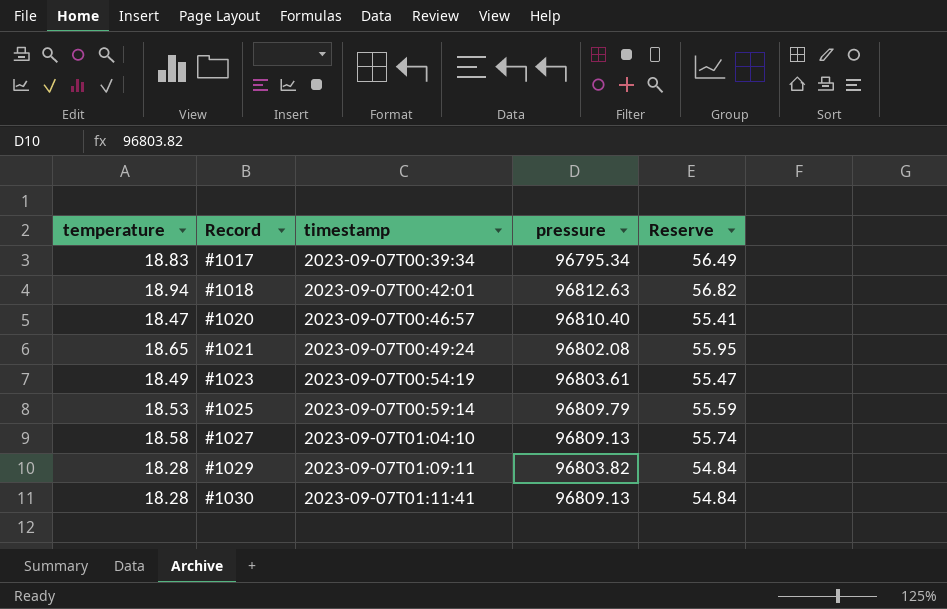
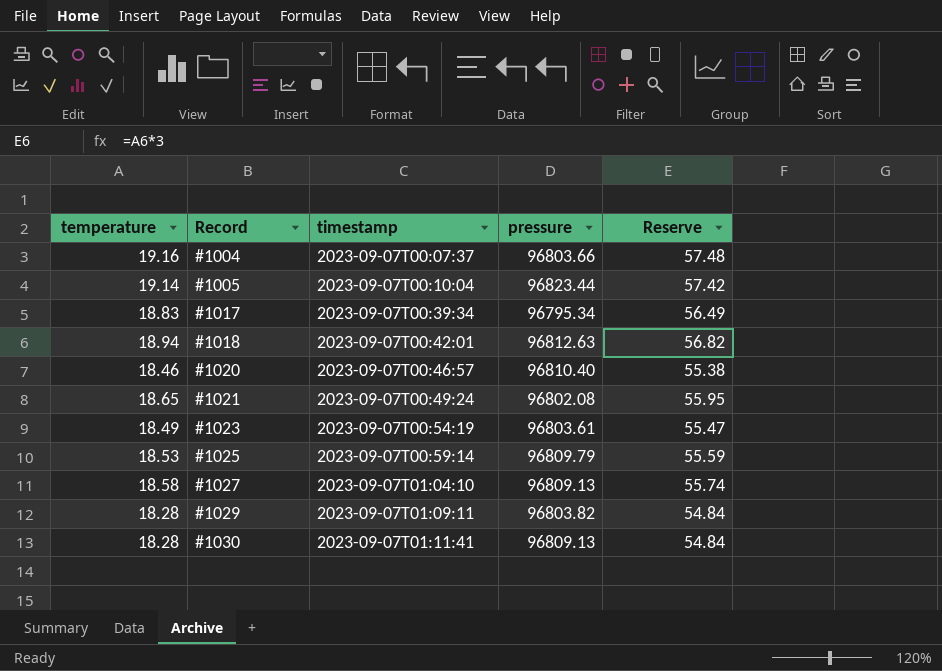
row #1004: none -> 19.16 | 2023-09-07T00:07:37 | 96803.66 | 57.48
row #1005: none -> 19.14 | 2023-09-07T00:10:04 | 96823.44 | 57.42
#1020 | temperature: 18.47 -> 18.46
#1020 | Reserve: 55.41 -> 55.38

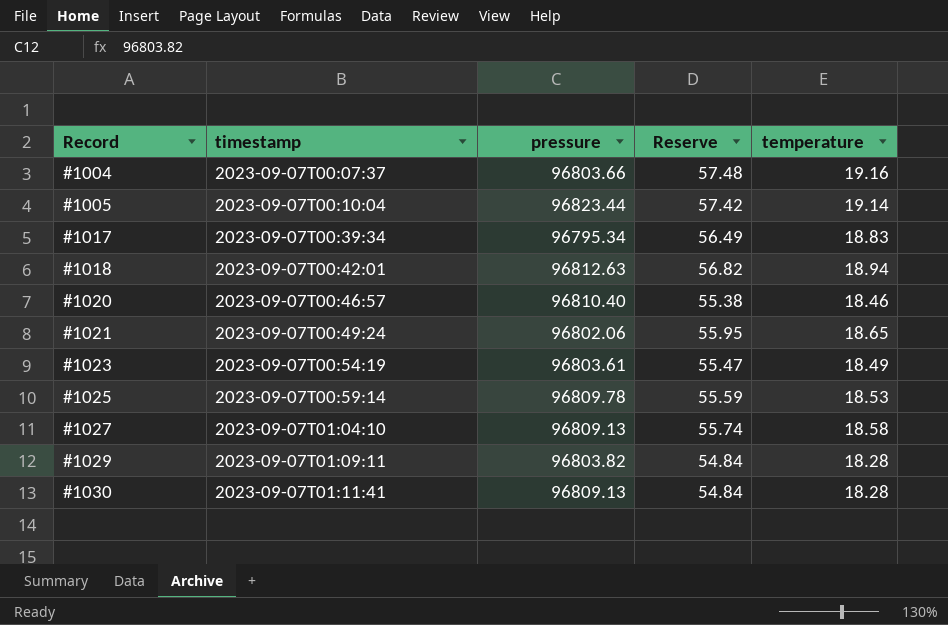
column temperature | position: 1 -> 5
#1021 | pressure: 96802.08 -> 96802.06
#1025 | pressure: 96809.79 -> 96809.78

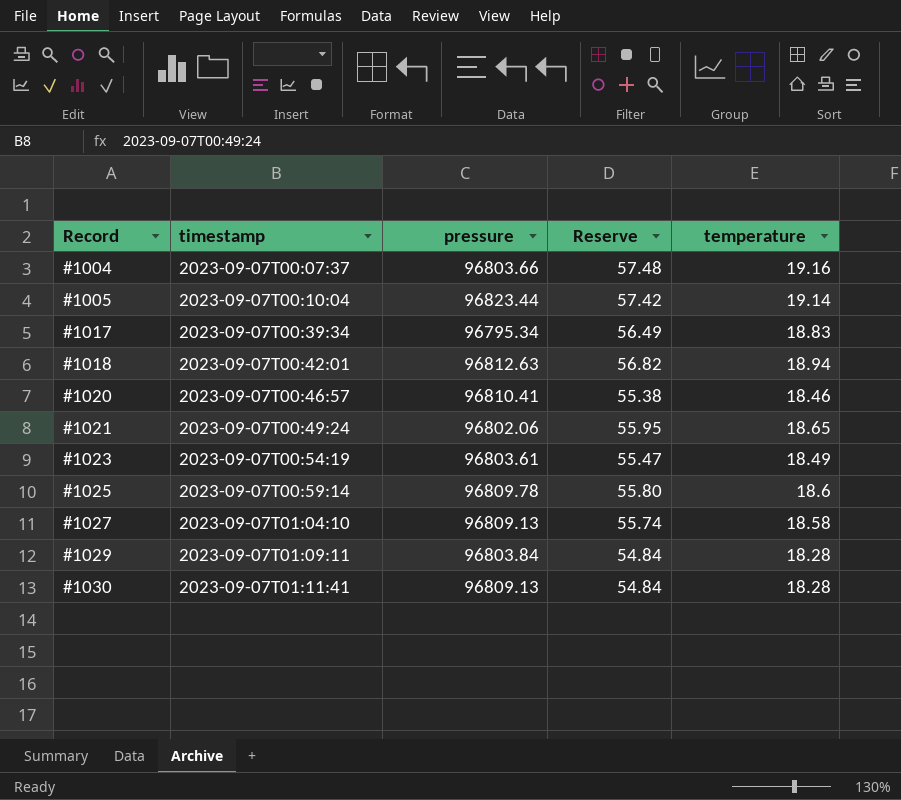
#1020 | pressure: 96810.40 -> 96810.41
#1025 | Reserve: 55.59 -> 55.80
#1025 | temperature: 18.53 -> 18.6
#1029 | pressure: 96803.82 -> 96803.84

